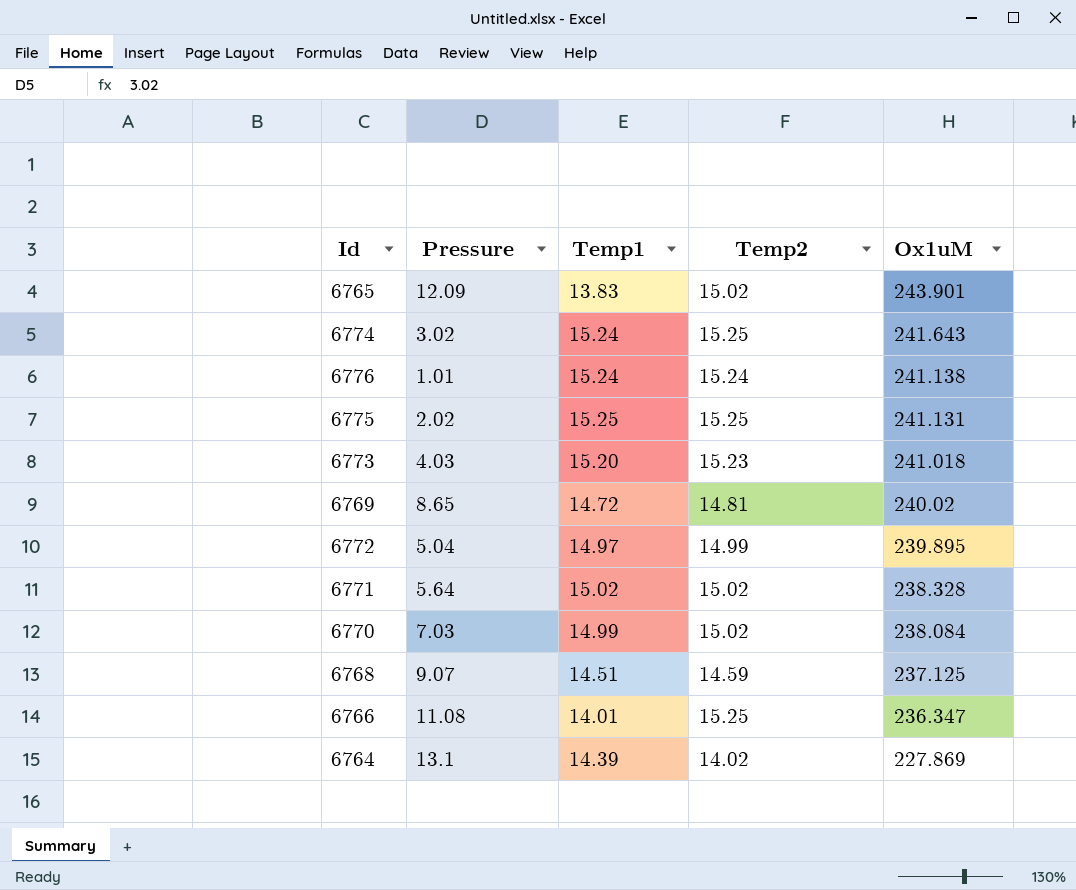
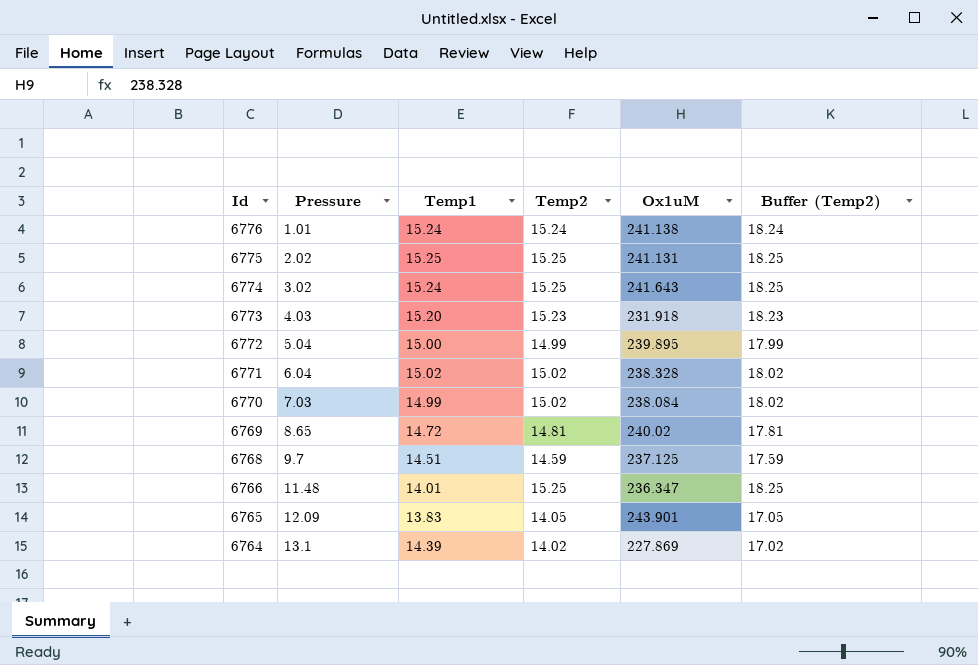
row order: Ox1uM descending -> Id descending
column Buffer (Temp2) | formula: none -> [Temp2] + 3
6773 | Ox1uM: 241.018 -> 231.918
6772 | Temp1: 14.97 -> 15.00
6771 | Pressure: 5.64 -> 6.04
6768 | Pressure: 9.07 -> 9.7
6766 | Pressure: 11.08 -> 11.48
6765 | Temp2: 15.02 -> 14.05

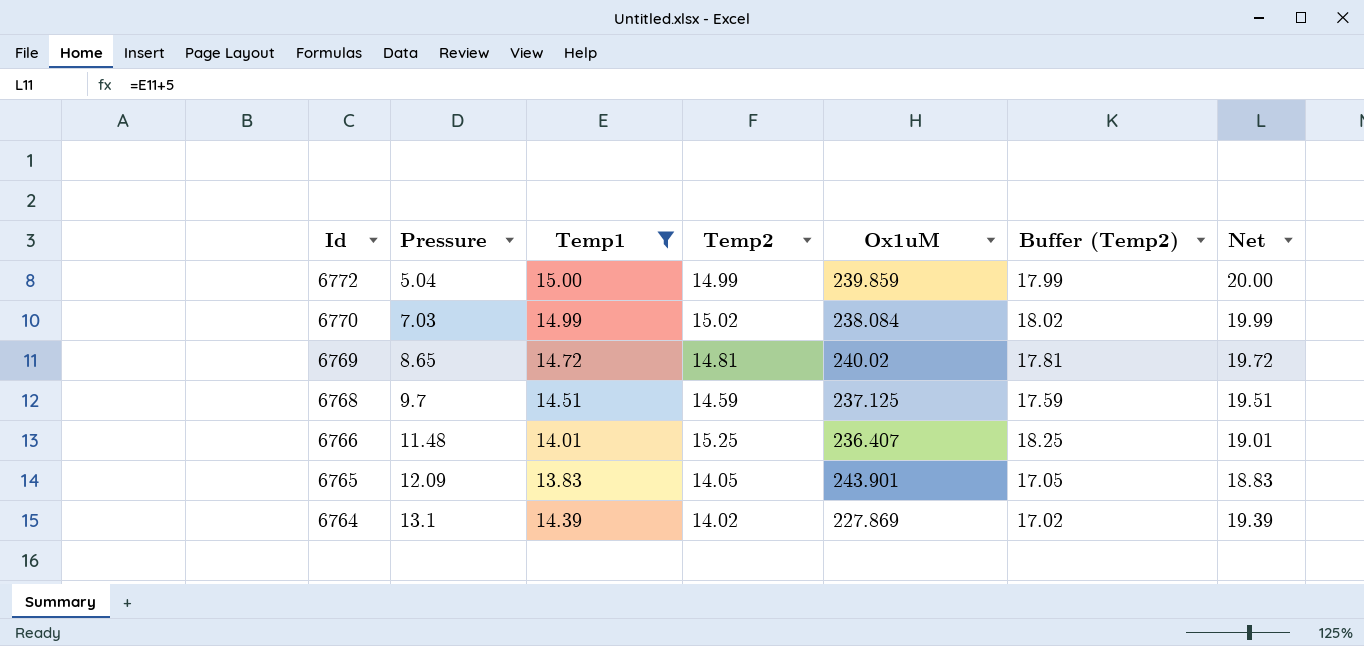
filter: none -> Temp1 <= 15.00
column Net | formula: none -> [Temp1] + 5
6772 | Ox1uM: 239.895 -> 239.859
6766 | Ox1uM: 236.347 -> 236.407

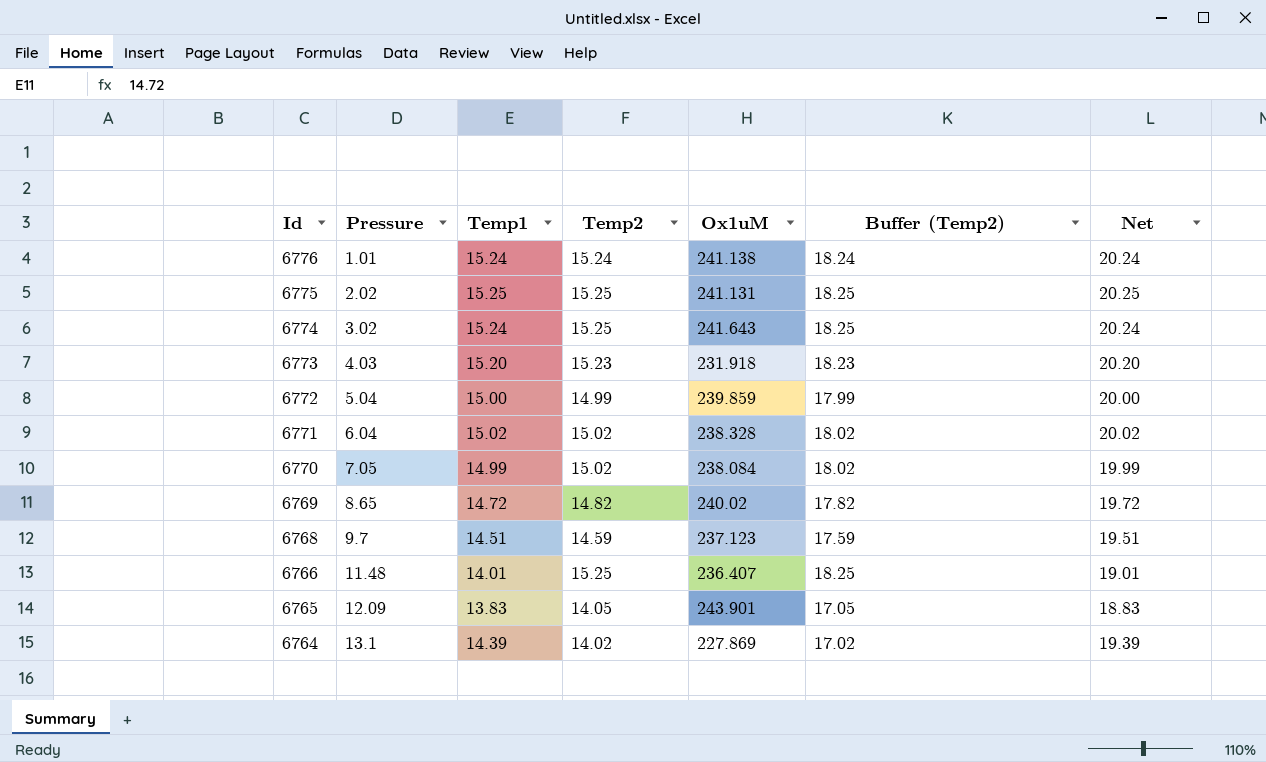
filter: Temp1 <= 15.00 -> none
6770 | Pressure: 7.03 -> 7.05
6769 | Temp2: 14.81 -> 14.82
6769 | Buffer (Temp2): 17.81 -> 17.82
6768 | Ox1uM: 237.125 -> 237.123

